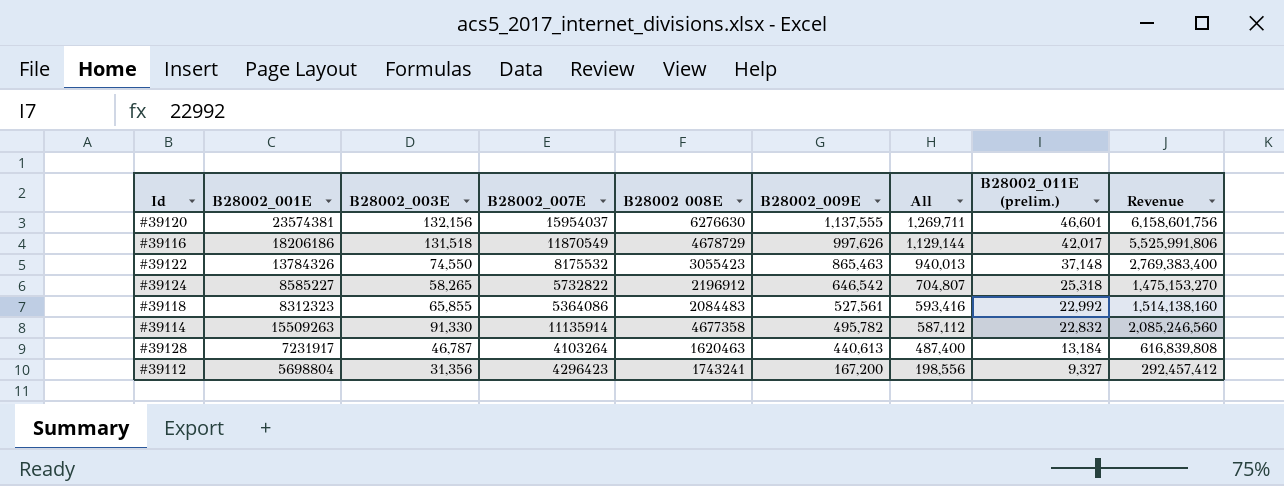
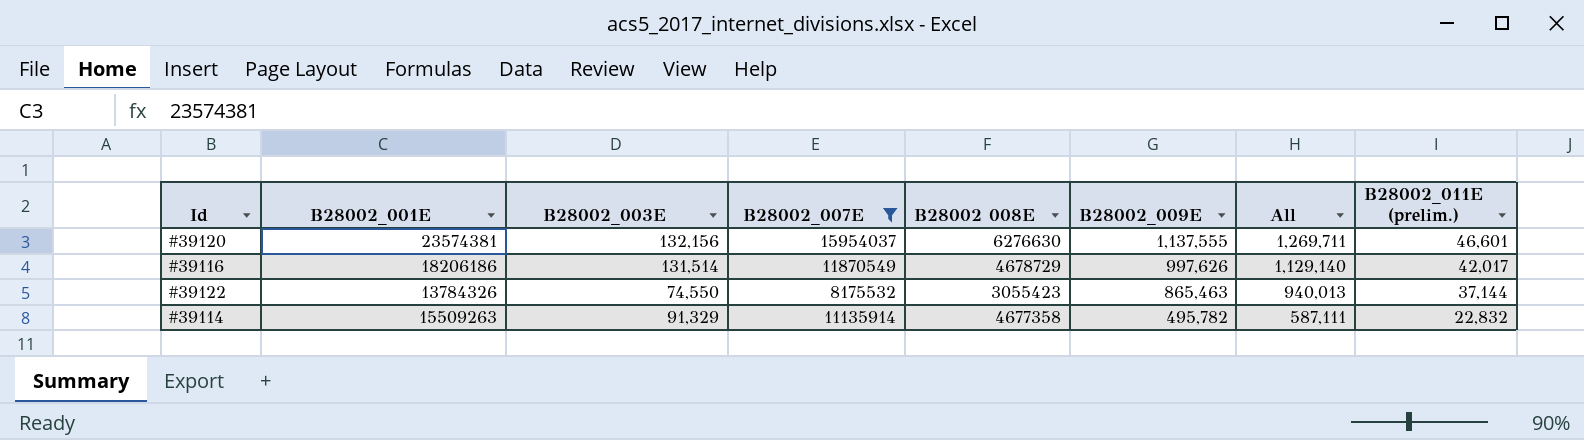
filter: none -> B28002_007E >= 8175532
column Revenue | formula: [B28002_003E] * [B28002_011E (prelim.)] -> none
#39116 | B28002_003E: 131,518 -> 131,514
#39116 | All: 1,129,144 -> 1,129,140
#39122 | B28002_011E (prelim.): 37,148 -> 37,144
#39114 | B28002_003E: 91,330 -> 91,329
#39114 | All: 587,112 -> 587,111

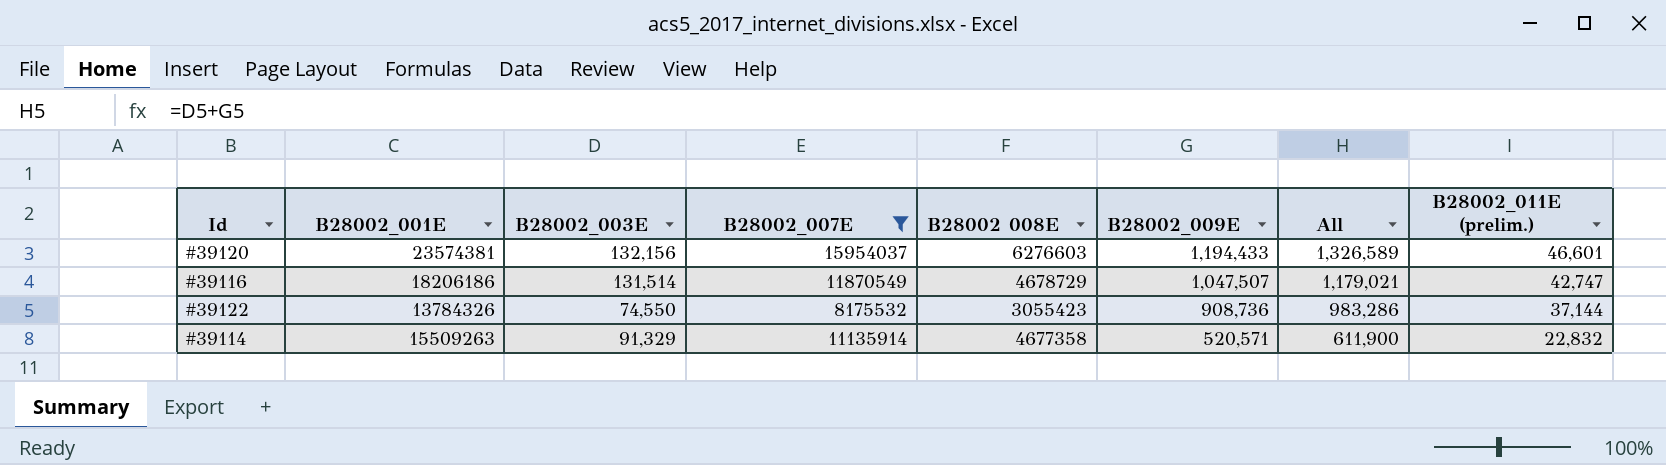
#39120 | B28002 008E: 6276630 -> 6276603
#39120 | B28002_009E: 1,137,555 -> 1,194,433
#39120 | All: 1,269,711 -> 1,326,589
#39116 | B28002_009E: 997,626 -> 1,047,507
#39116 | All: 1,129,140 -> 1,179,021
#39116 | B28002_011E (prelim.): 42,017 -> 42,747
#39122 | B28002_009E: 865,463 -> 908,736
#39122 | All: 940,013 -> 983,286
#39114 | B28002_009E: 495,782 -> 520,571
#39114 | All: 587,111 -> 611,900

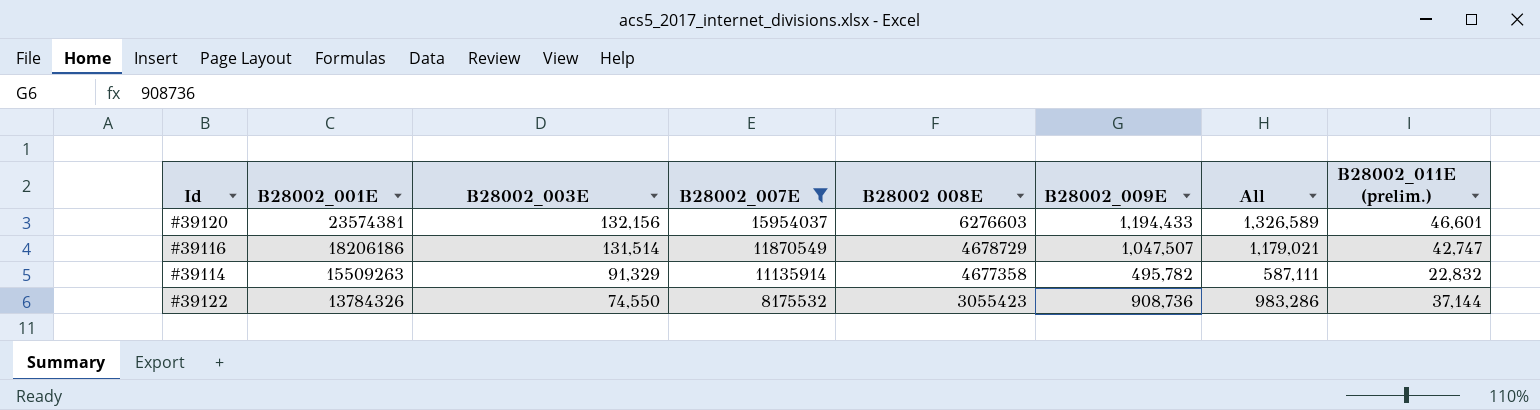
row order: B28002_009E descending -> B28002_001E descending
#39114 | B28002_009E: 520,571 -> 495,782
#39114 | All: 611,900 -> 587,111

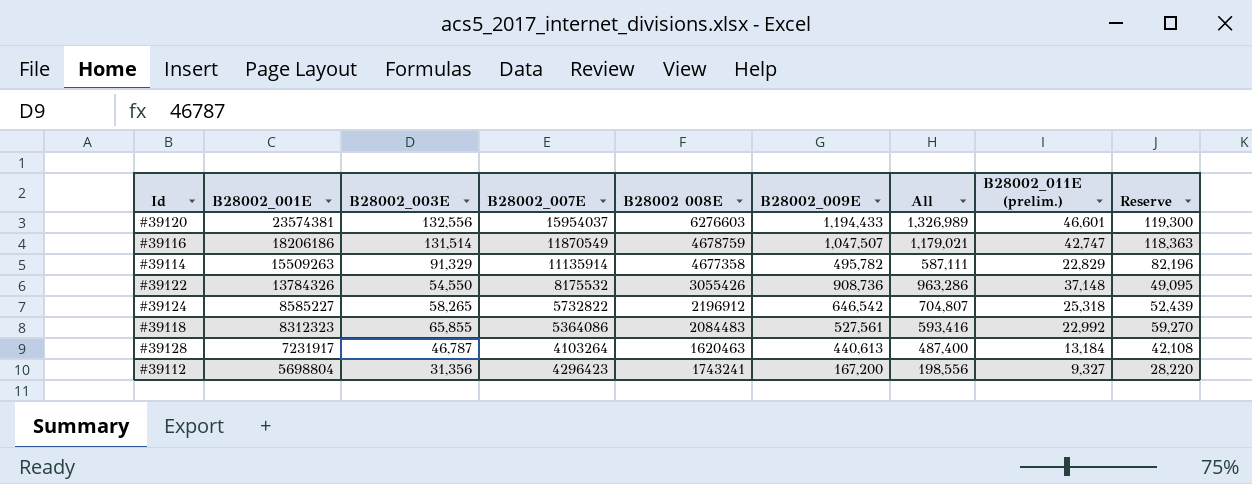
filter: B28002_007E >= 8175532 -> none
column Reserve | formula: none -> [B28002_003E] * 0.9
#39120 | B28002_003E: 132,156 -> 132,556
#39120 | All: 1,326,589 -> 1,326,989
#39116 | B28002 008E: 4678729 -> 4678759
#39114 | B28002_011E (prelim.): 22,832 -> 22,829
#39122 | B28002_003E: 74,550 -> 54,550
#39122 | B28002 008E: 3055423 -> 3055426
#39122 | All: 983,286 -> 963,286
#39122 | B28002_011E (prelim.): 37,144 -> 37,148

